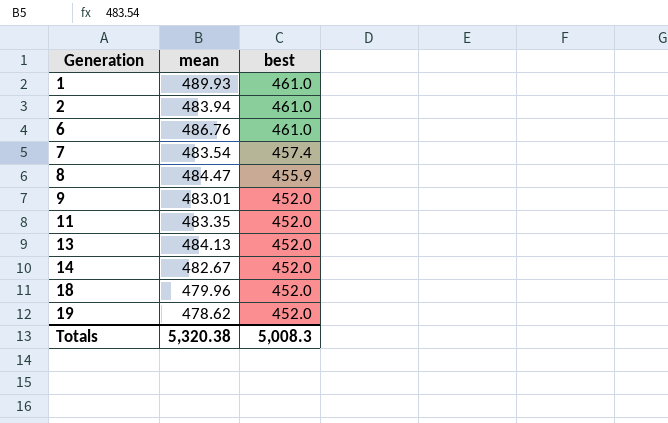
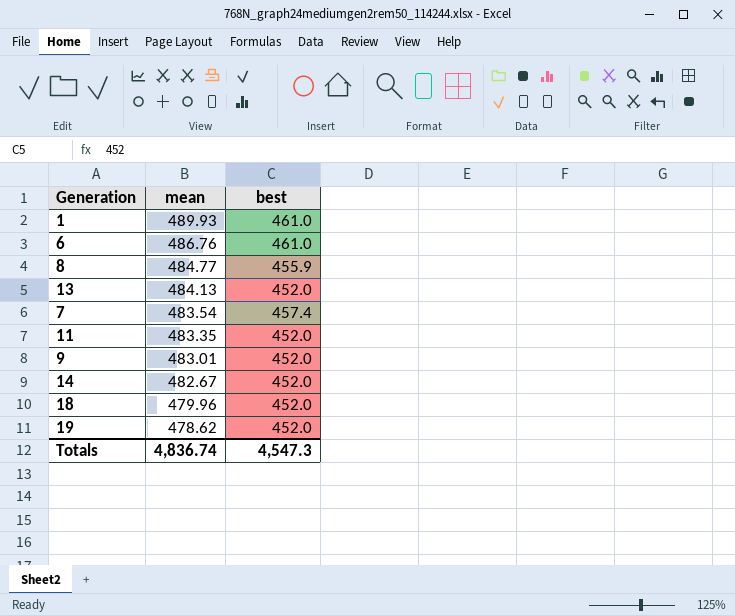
row order: Generation ascending -> mean descending
row 2: 483.94 | 461.0 -> none
8 | mean: 484.47 -> 484.77
Totals | mean: 5,320.38 -> 4,836.74
Totals | best: 5,008.3 -> 4,547.3

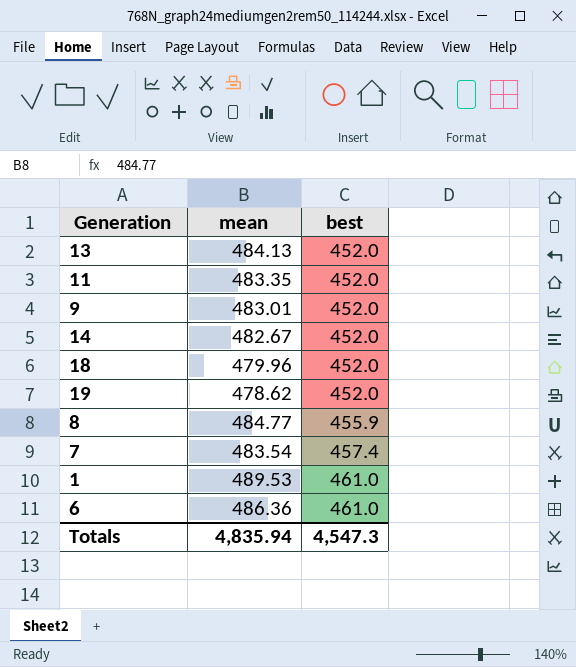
row order: mean descending -> best ascending
1 | mean: 489.93 -> 489.53
6 | mean: 486.76 -> 486.36
Totals | mean: 4,836.74 -> 4,835.94

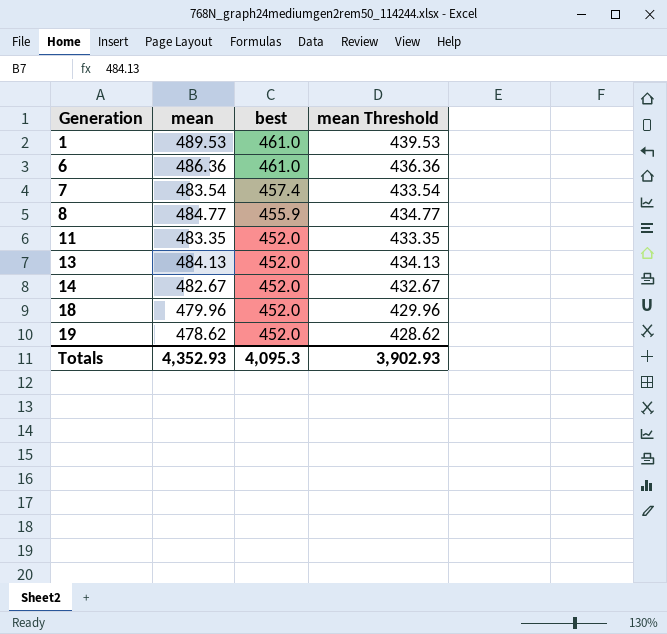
row order: best ascending -> Generation ascending
column mean Threshold | formula: none -> [mean] - 50
row 9: 483.01 | 452.0 -> none
Totals | mean: 4,835.94 -> 4,352.93
Totals | best: 4,547.3 -> 4,095.3

